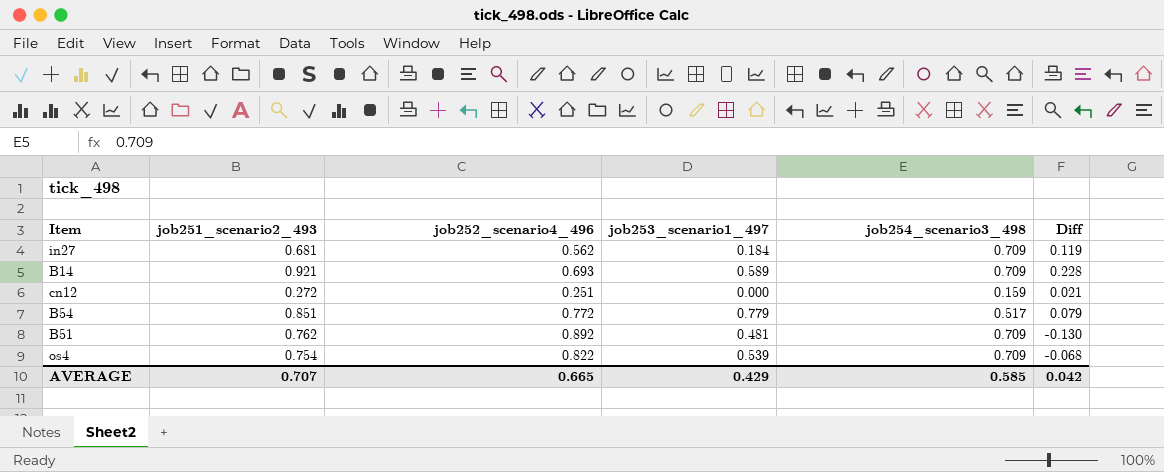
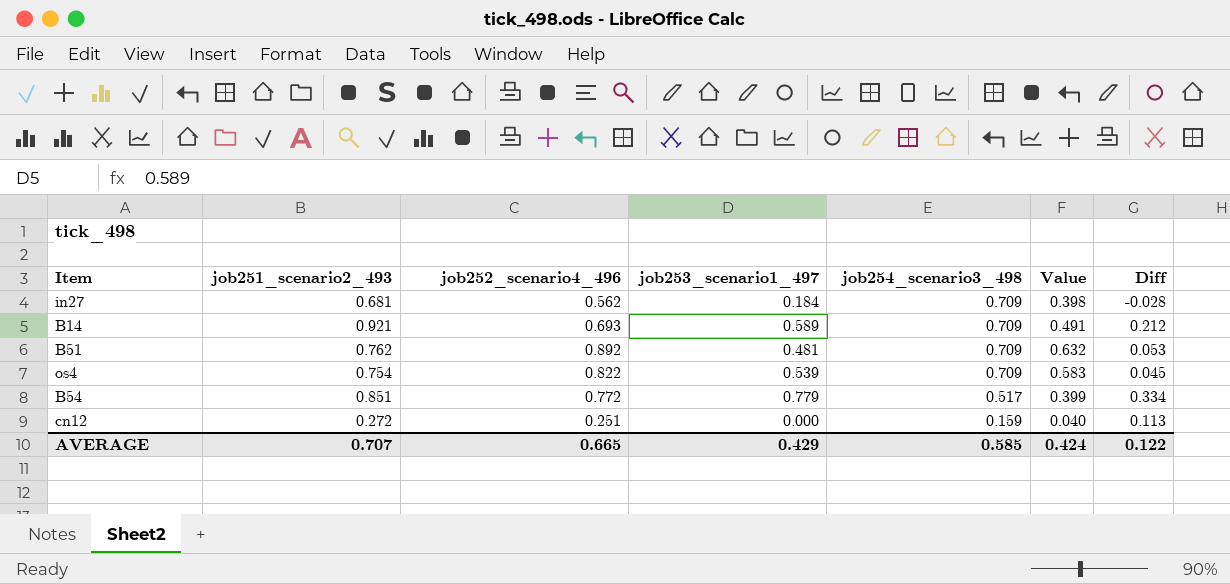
row order: none -> job254_scenario3_498 descending
column Value | formula: none -> [job252_scenario4_496] * [job254_scenario3_498]
column Diff | formula: [job251_scenario2_493] - [job252_scenario4_496] -> [job251_scenario2_493] - [job254_scenario3_498]
AVERAGE | Diff: 0.042 -> 0.122

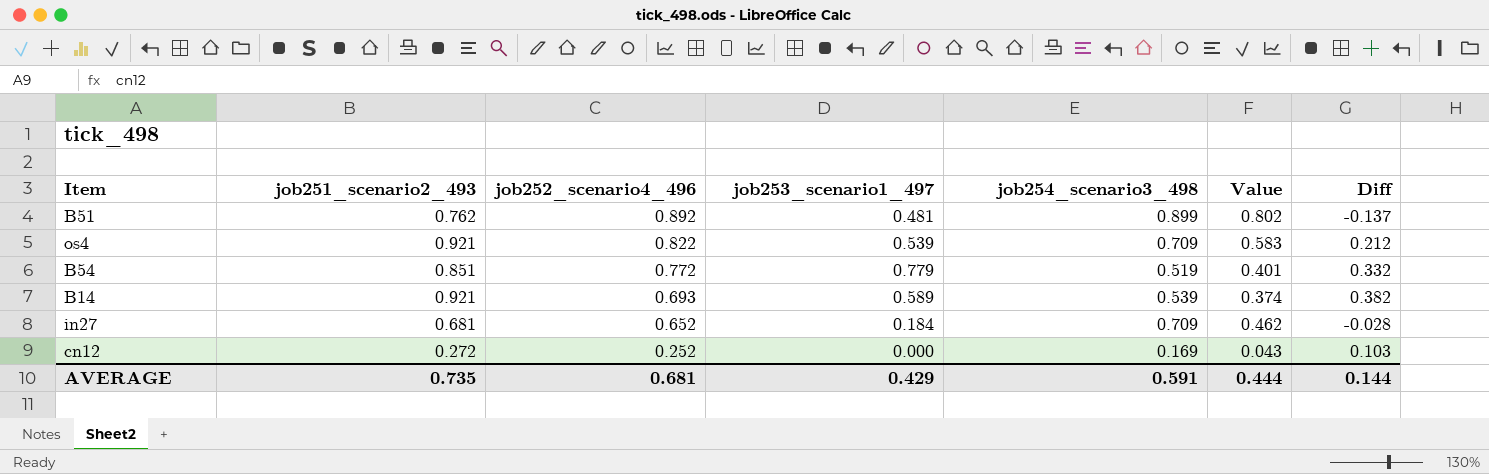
row order: job254_scenario3_498 descending -> job252_scenario4_496 descending
B51 | job254_scenario3_498: 0.709 -> 0.899
B51 | Value: 0.632 -> 0.802
B51 | Diff: 0.053 -> -0.137
os4 | job251_scenario2_493: 0.754 -> 0.921
os4 | Diff: 0.045 -> 0.212
B54 | job254_scenario3_498: 0.517 -> 0.519
B54 | Value: 0.399 -> 0.401
B54 | Diff: 0.334 -> 0.332
B14 | job254_scenario3_498: 0.709 -> 0.539
B14 | Value: 0.491 -> 0.374
B14 | Diff: 0.212 -> 0.382
in27 | job252_scenario4_496: 0.562 -> 0.652
in27 | Value: 0.398 -> 0.462
cn12 | job252_scenario4_496: 0.251 -> 0.252
cn12 | job254_scenario3_498: 0.159 -> 0.169
cn12 | Value: 0.040 -> 0.043
cn12 | Diff: 0.113 -> 0.103
AVERAGE | job251_scenario2_493: 0.707 -> 0.735
AVERAGE | job252_scenario4_496: 0.665 -> 0.681
AVERAGE | job254_scenario3_498: 0.585 -> 0.591
AVERAGE | Value: 0.424 -> 0.444
AVERAGE | Diff: 0.122 -> 0.144

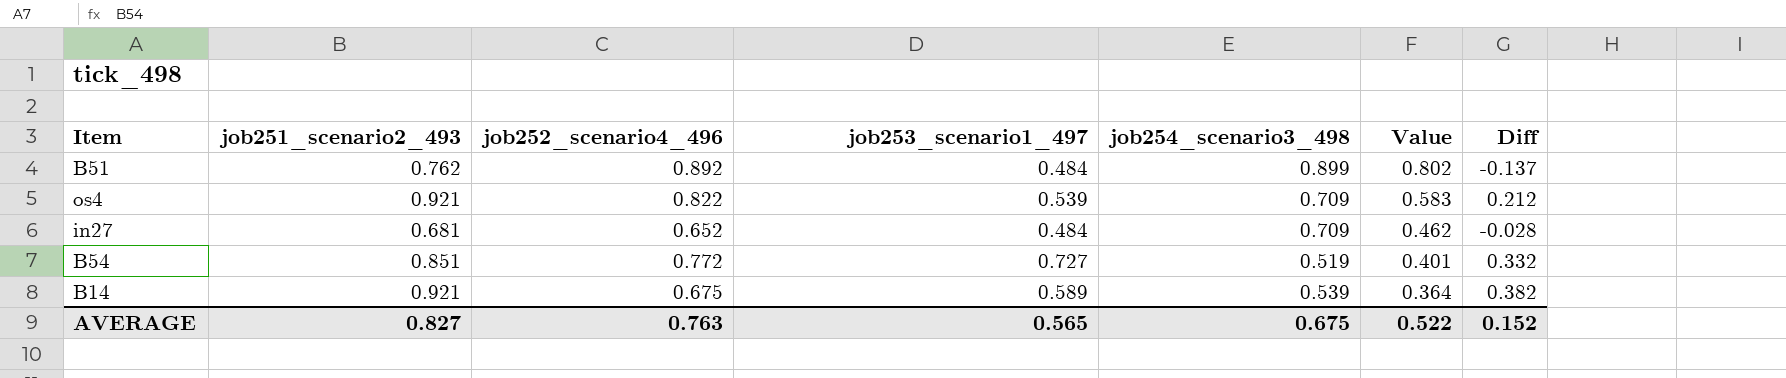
row order: job252_scenario4_496 descending -> Value descending
row cn12: 0.272 | 0.252 | 0.000 | 0.169 | 0.043 | 0.103 -> none
B51 | job253_scenario1_497: 0.481 -> 0.484
in27 | job253_scenario1_497: 0.184 -> 0.484
B54 | job253_scenario1_497: 0.779 -> 0.727
B14 | job252_scenario4_496: 0.693 -> 0.675
B14 | Value: 0.374 -> 0.364
AVERAGE | job251_scenario2_493: 0.735 -> 0.827
AVERAGE | job252_scenario4_496: 0.681 -> 0.763
AVERAGE | job253_scenario1_497: 0.429 -> 0.565
AVERAGE | job254_scenario3_498: 0.591 -> 0.675
AVERAGE | Value: 0.444 -> 0.522
AVERAGE | Diff: 0.144 -> 0.152

